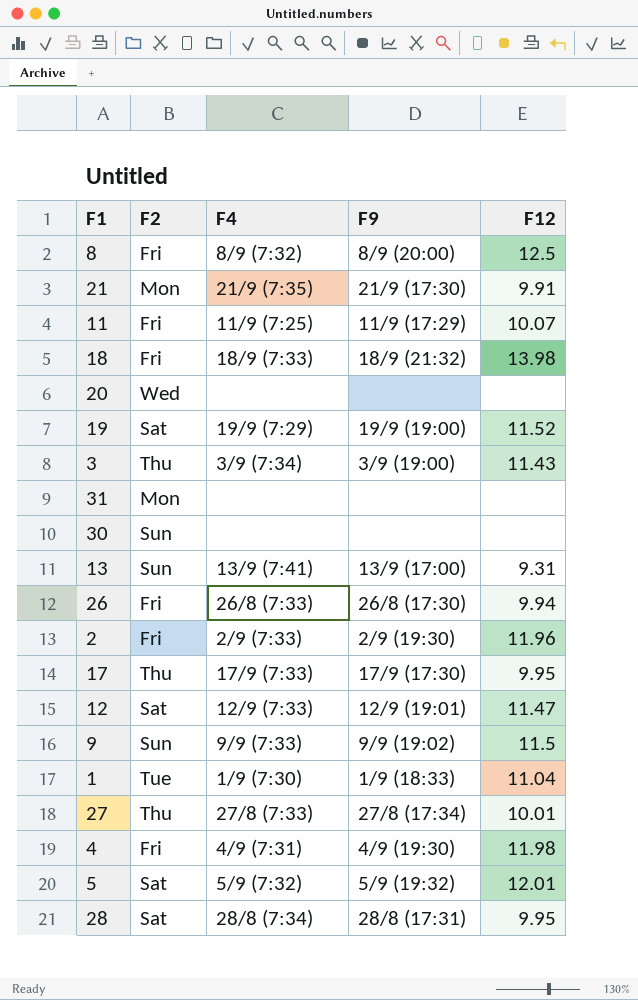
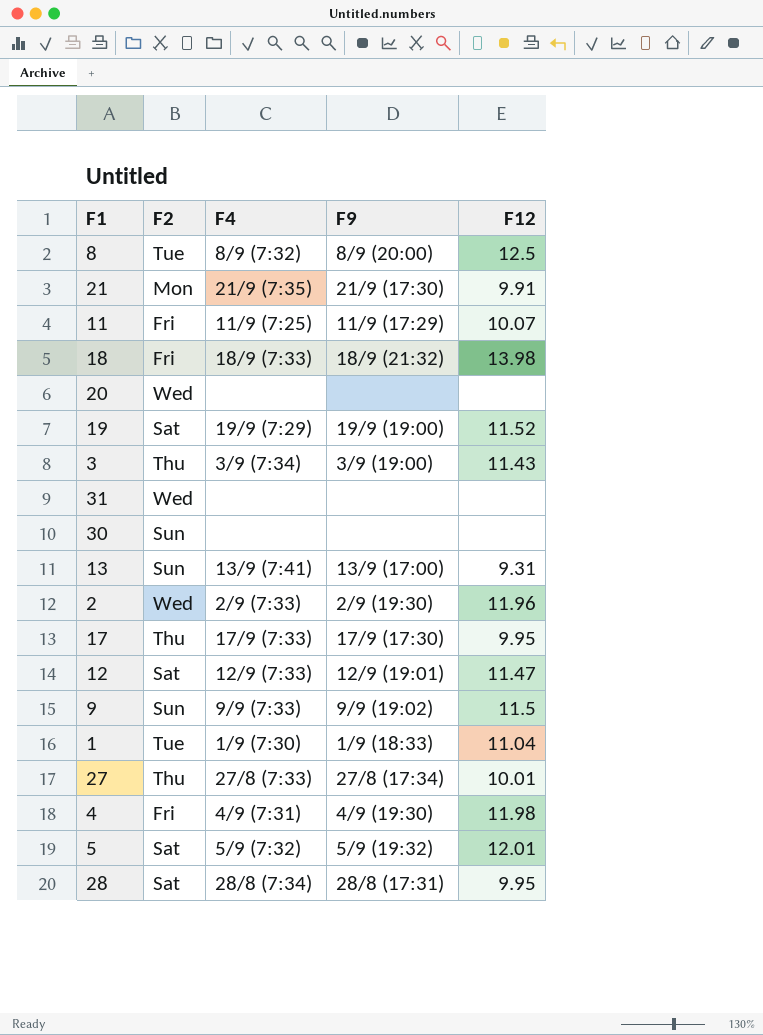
row 26: Fri | 26/8 (7:33) | 26/8 (17:30) | 9.94 -> none
8 | F2: Fri -> Tue
31 | F2: Mon -> Wed
2 | F2: Fri -> Wed

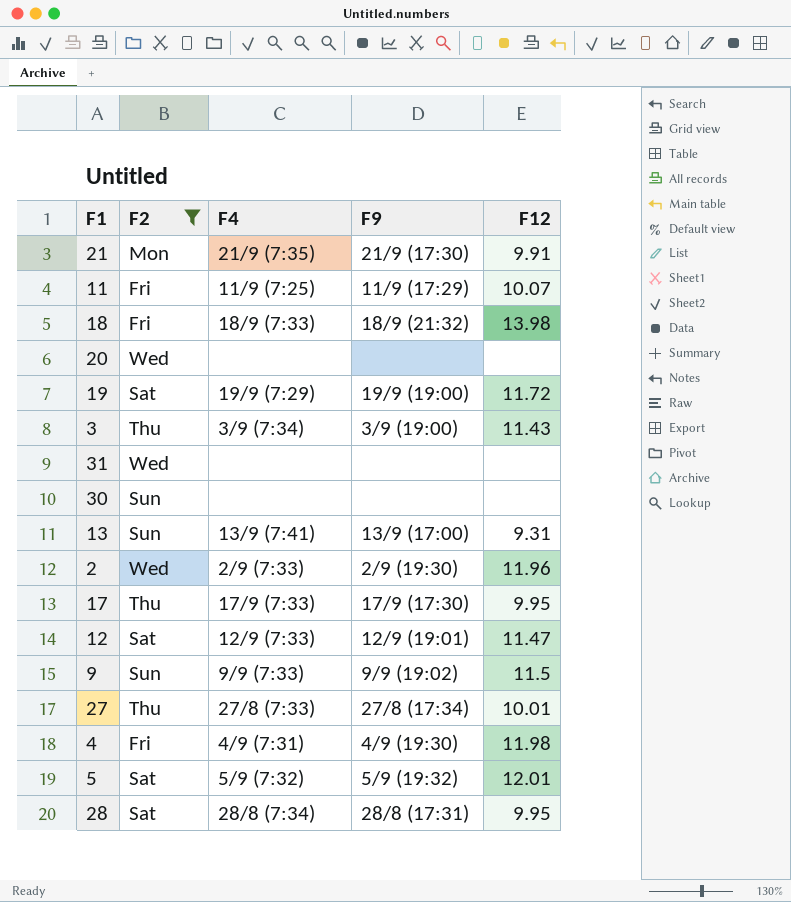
filter: none -> F2 != Tue
19 | F12: 11.52 -> 11.72

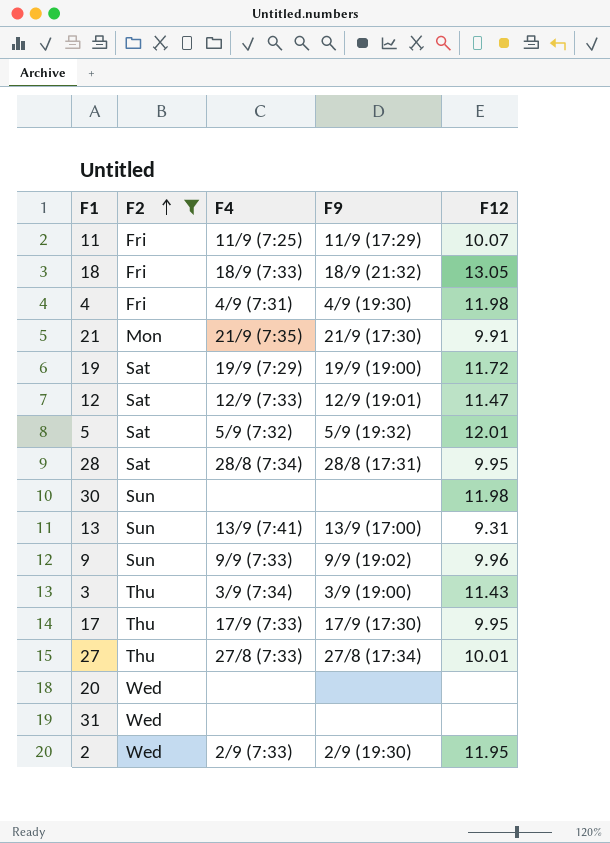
row order: none -> F2 ascending
18 | F12: 13.98 -> 13.05
30 | F12: none -> 11.98
9 | F12: 11.5 -> 9.96
2 | F12: 11.96 -> 11.95

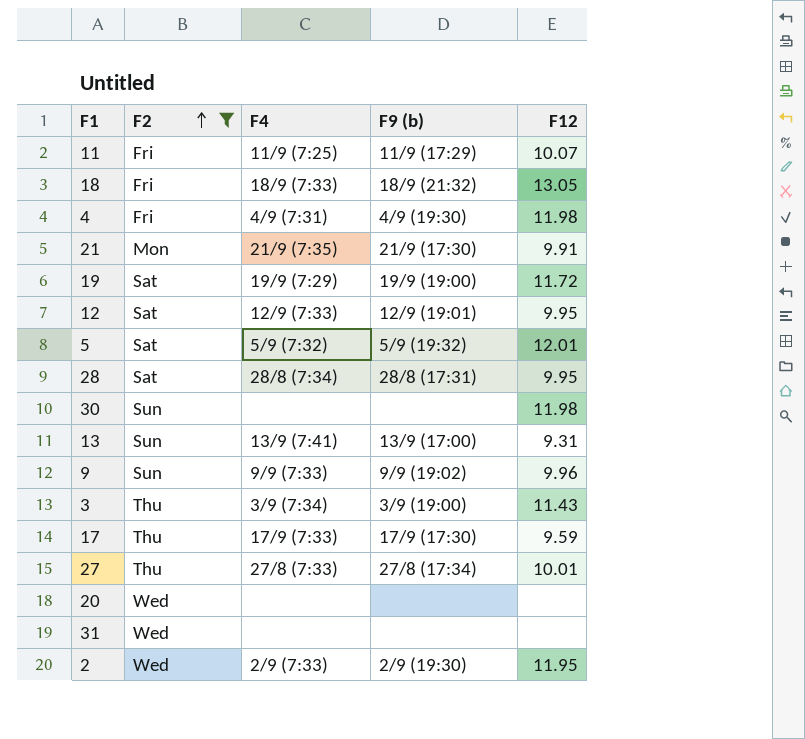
column name: F9 -> F9 (b)
12 | F12: 11.47 -> 9.95
17 | F12: 9.95 -> 9.59

